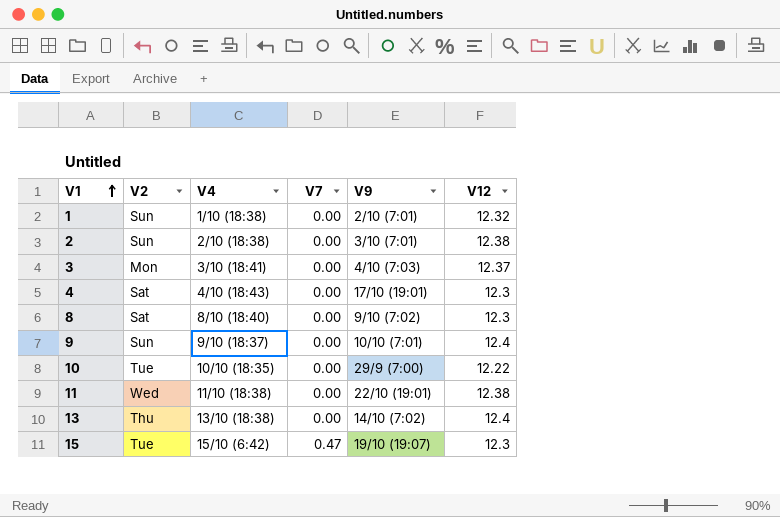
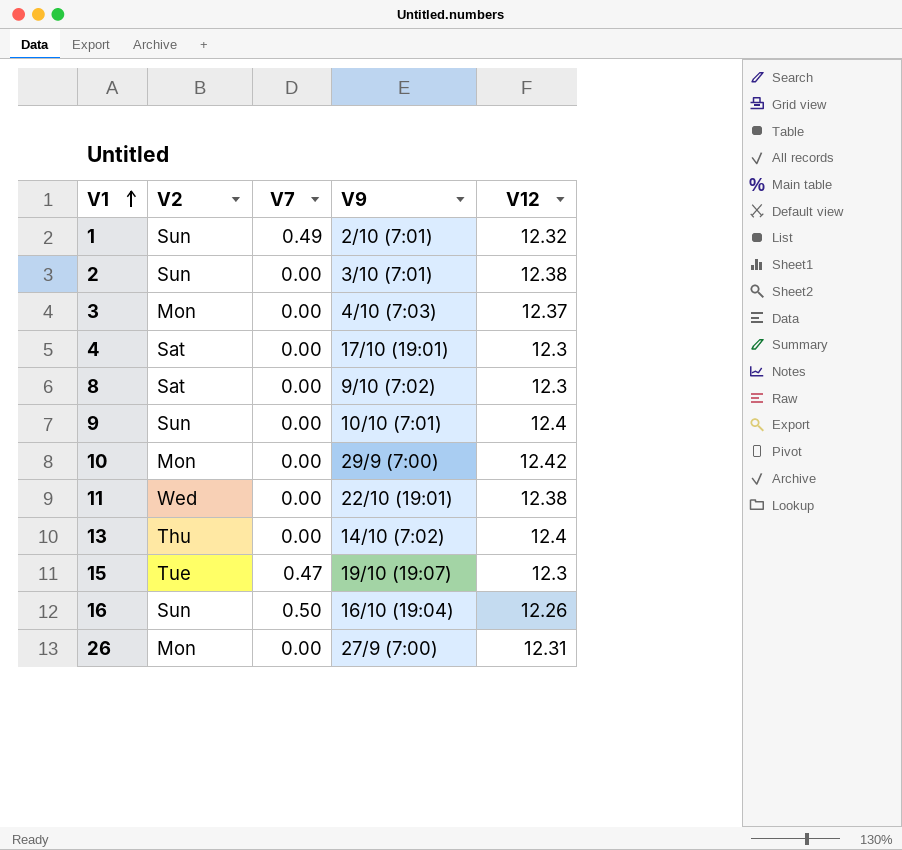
column V4 | position: 3 -> none
1 | V7: 0.00 -> 0.49
10 | V2: Tue -> Mon
10 | V12: 12.22 -> 12.42
row 16: none -> Sun | 0.50 | 16/10 (19:04) | 12.26
row 26: none -> Mon | 0.00 | 27/9 (7:00) | 12.31

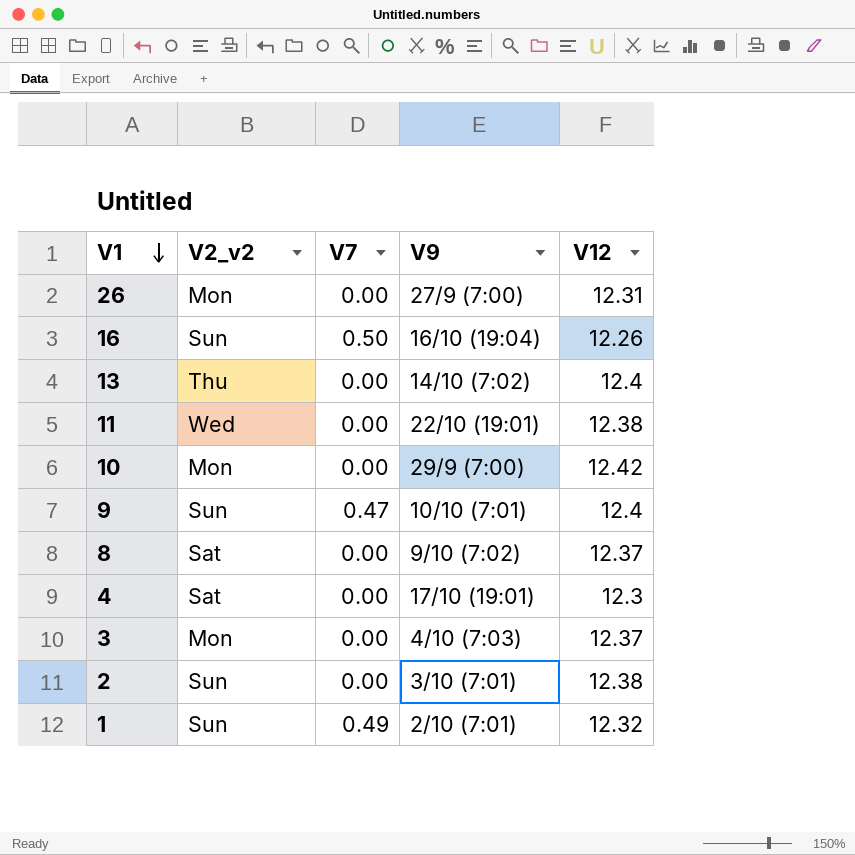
row order: V1 ascending -> V1 descending
column name: V2 -> V2_v2
row 15: Tue | 0.47 | 19/10 (19:07) | 12.3 -> none
9 | V7: 0.00 -> 0.47
8 | V12: 12.3 -> 12.37

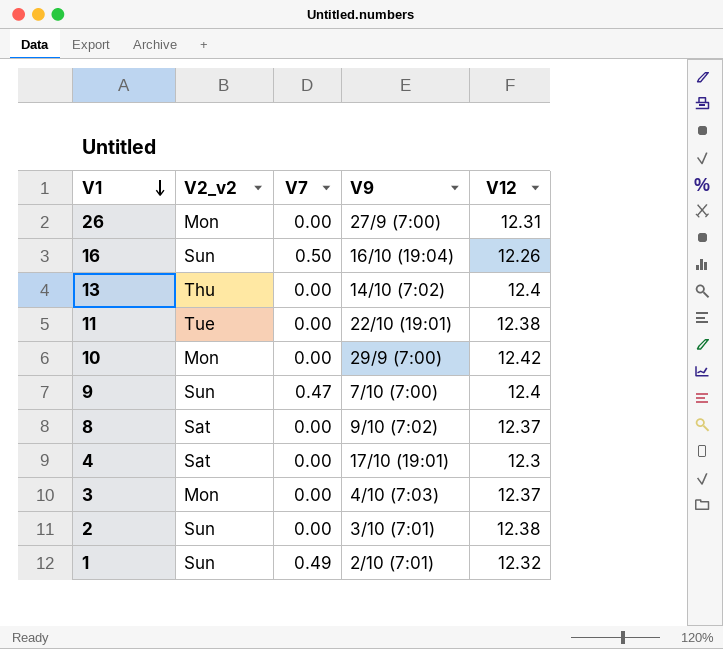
11 | V2_v2: Wed -> Tue
9 | V9: 10/10 (7:01) -> 7/10 (7:00)

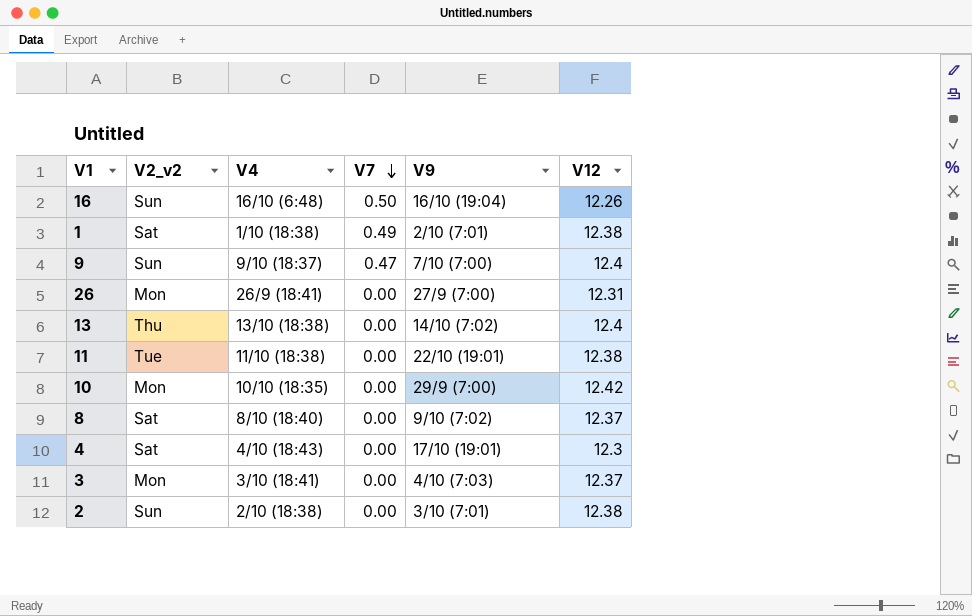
row order: V1 descending -> V7 descending
column V4 | position: none -> 3
1 | V2_v2: Sun -> Sat
1 | V12: 12.32 -> 12.38

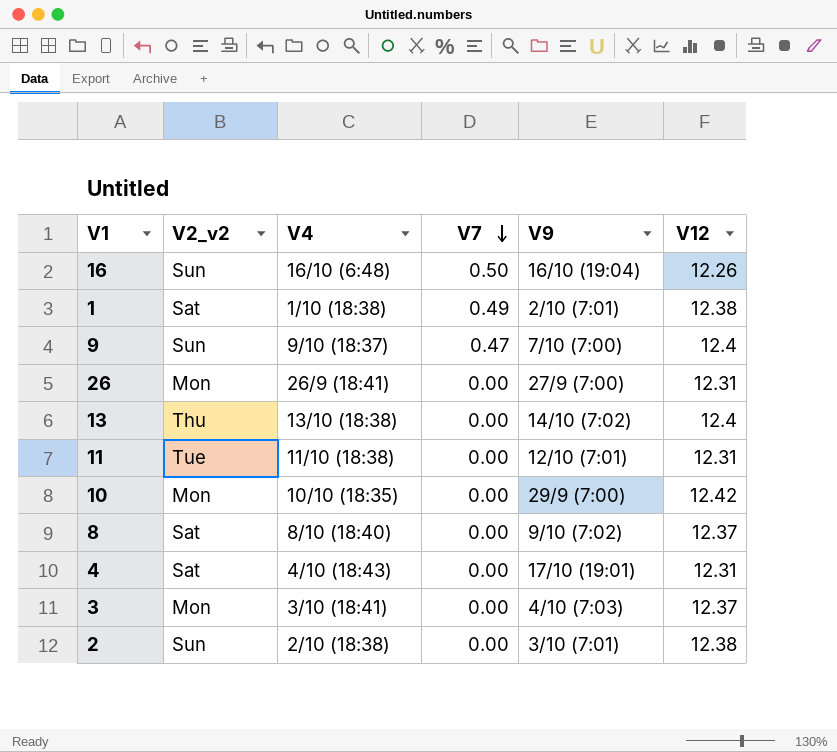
11 | V9: 22/10 (19:01) -> 12/10 (7:01)
11 | V12: 12.38 -> 12.31
4 | V12: 12.3 -> 12.31

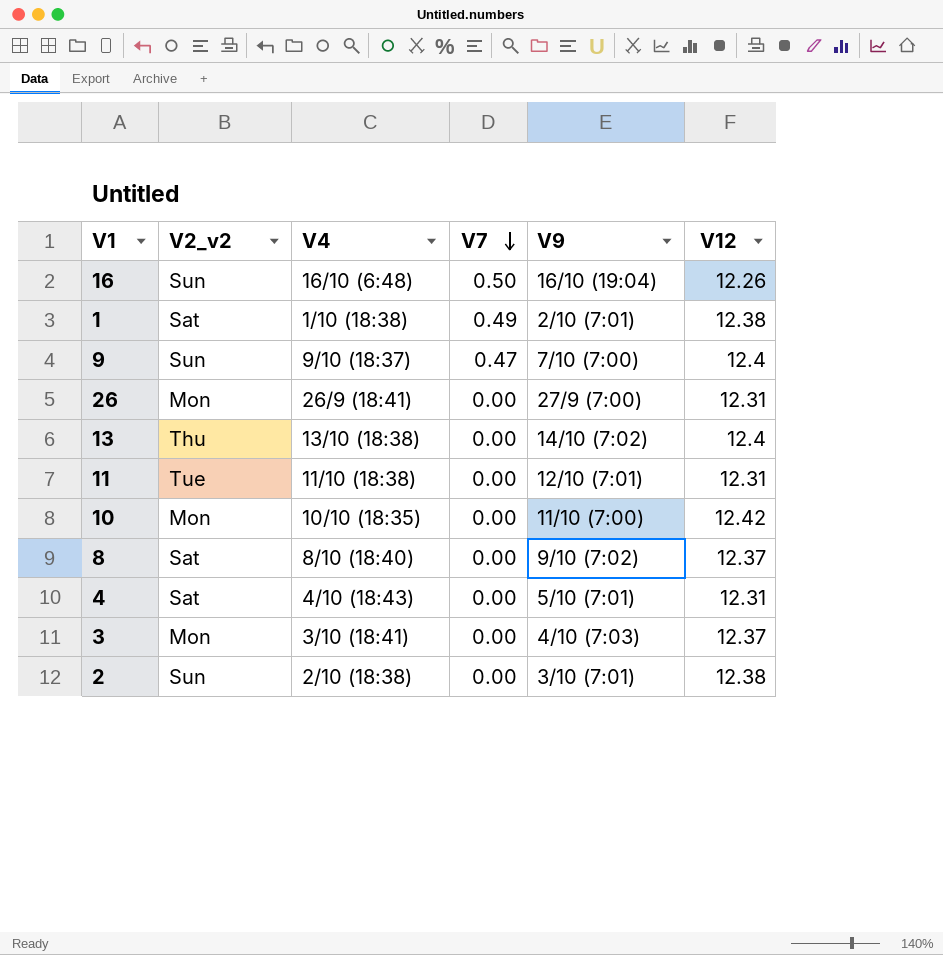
10 | V9: 29/9 (7:00) -> 11/10 (7:00)
4 | V9: 17/10 (19:01) -> 5/10 (7:01)

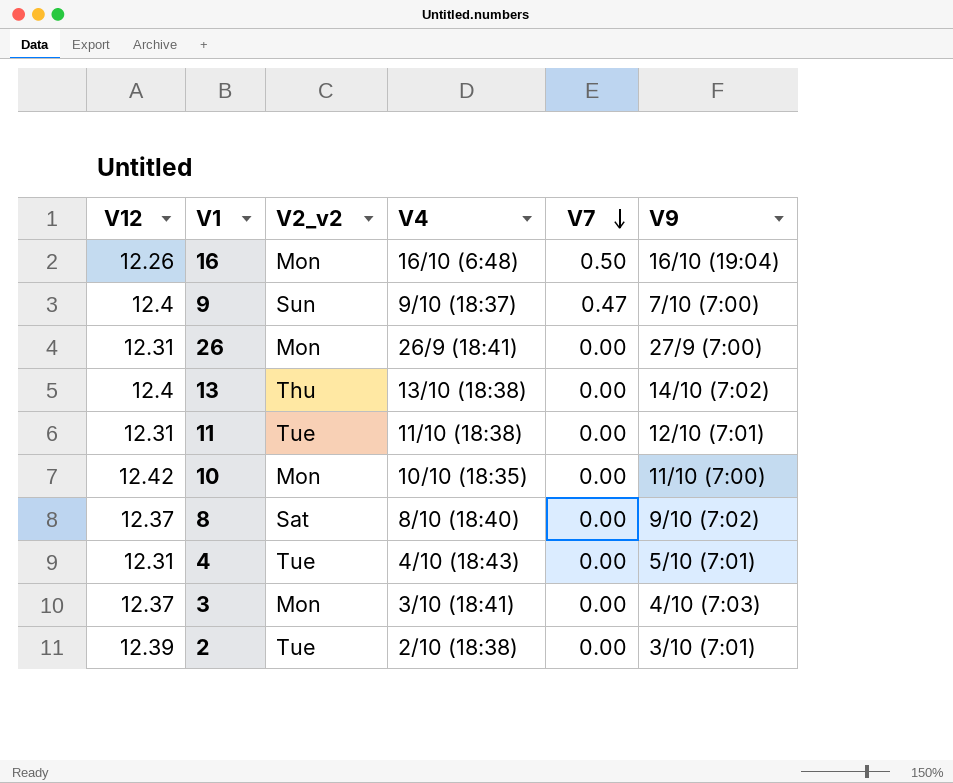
column V12 | position: 6 -> 1
row 1: Sat | 1/10 (18:38) | 0.49 | 2/10 (7:01) | 12.38 -> none
16 | V2_v2: Sun -> Mon
4 | V2_v2: Sat -> Tue
2 | V12: 12.38 -> 12.39
2 | V2_v2: Sun -> Tue

